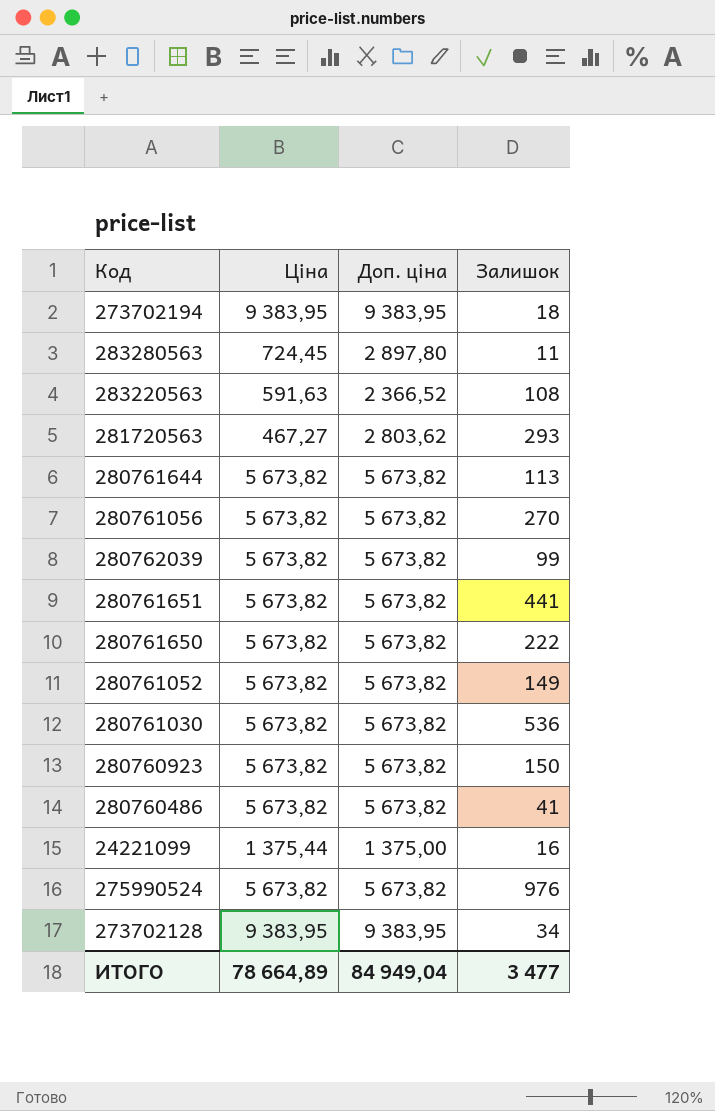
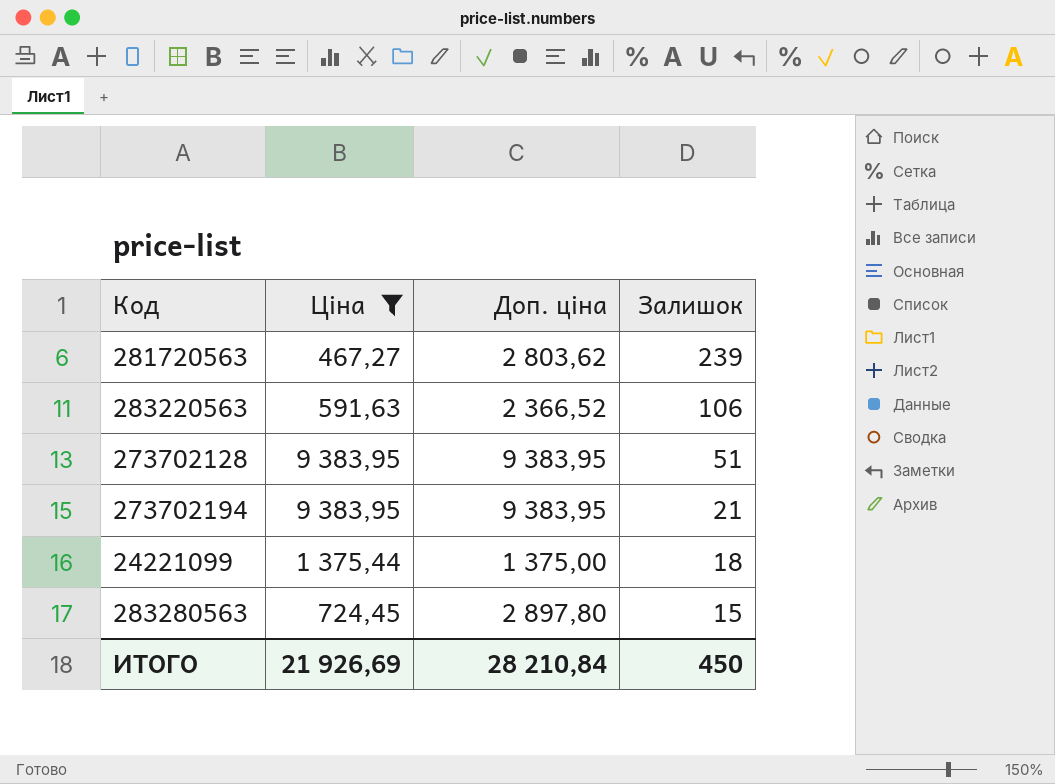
filter: none -> Ціна != 5 673,82
row order: none -> Залишок descending
281720563 | Залишок: 293 -> 239
283220563 | Залишок: 108 -> 106
273702128 | Залишок: 34 -> 51
273702194 | Залишок: 18 -> 21
24221099 | Залишок: 16 -> 18
283280563 | Залишок: 11 -> 15
ИТОГО | Ціна: 78 664,89 -> 21 926,69
ИТОГО | Доп. ціна: 84 949,04 -> 28 210,84
ИТОГО | Залишок: 3 477 -> 450

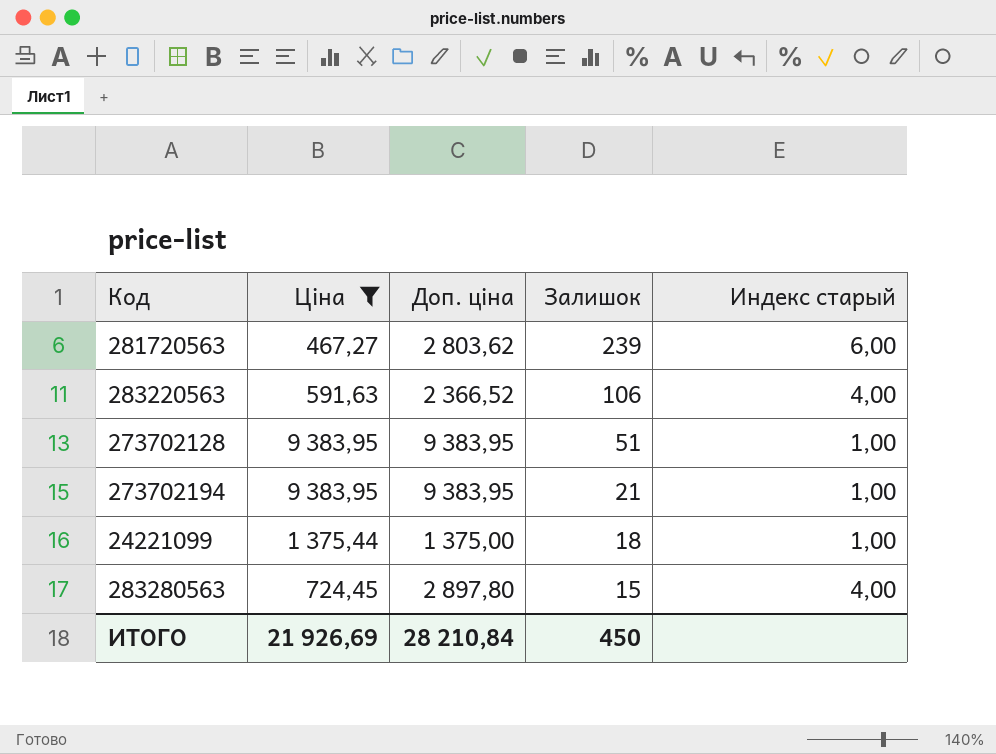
column Индекс старый | formula: none -> [Доп. ціна] / [Ціна]

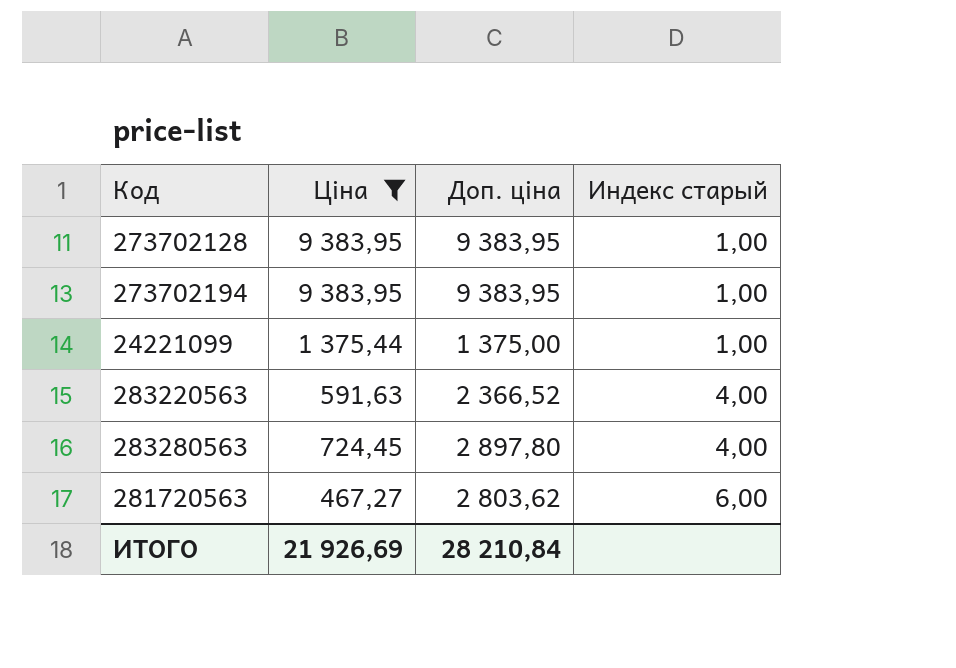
row order: Залишок descending -> Индекс старый ascending
column Залишок | position: 4 -> none

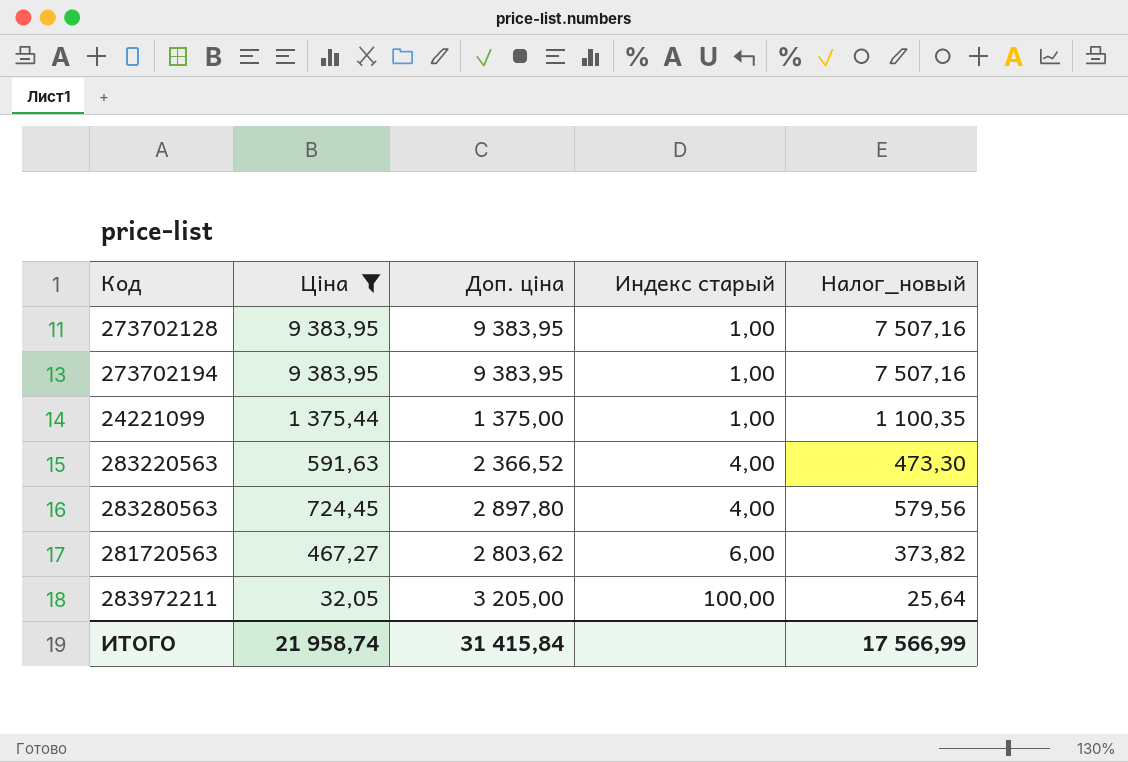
column Налог_новый | formula: none -> [Ціна] * 0,8
row 283972211: none -> 32,05 | 3 205,00 | 100,00 | 25,64
ИТОГО | Ціна: 21 926,69 -> 21 958,74
ИТОГО | Доп. ціна: 28 210,84 -> 31 415,84

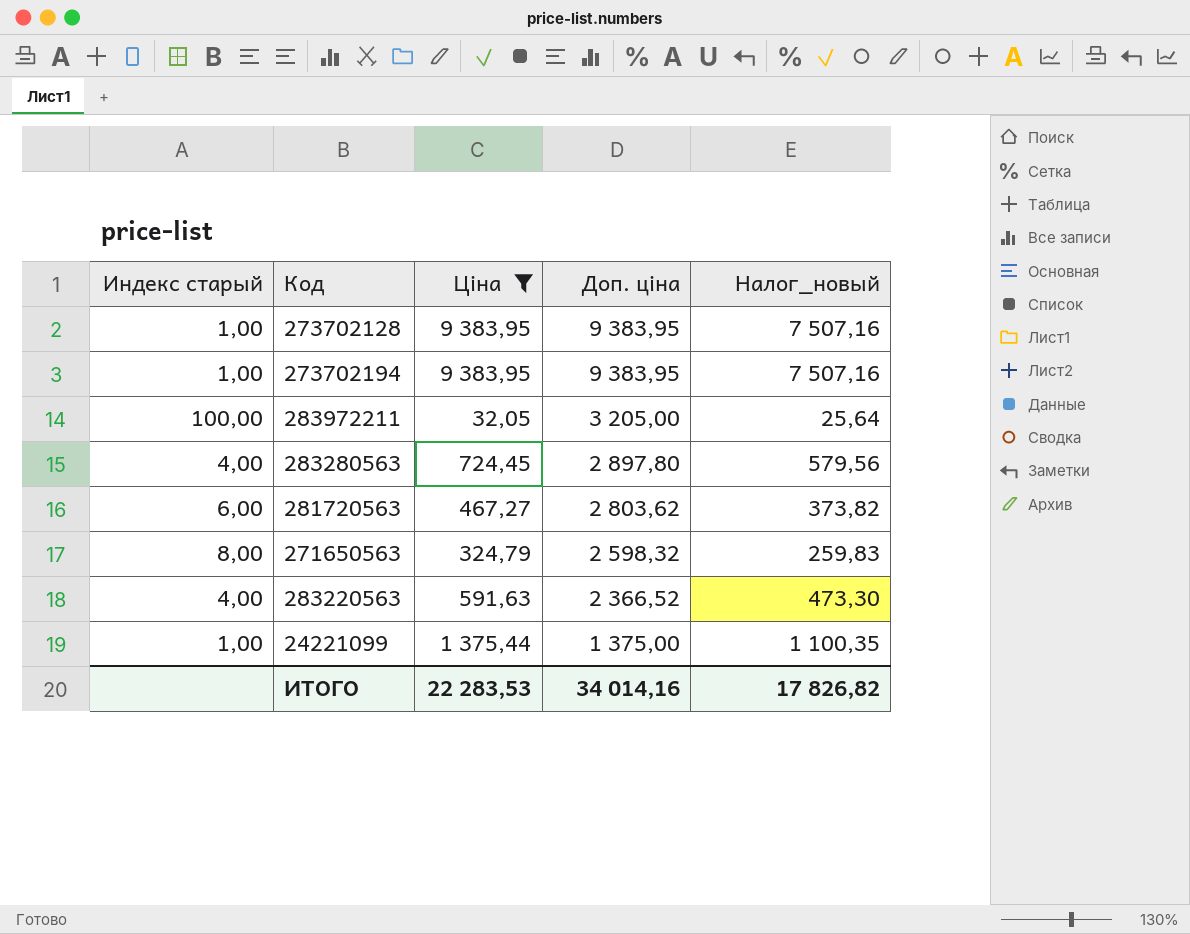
row order: Индекс старый ascending -> Доп. ціна descending
column Индекс старый | position: 4 -> 1
row 271650563: none -> 8,00 | 324,79 | 2 598,32 | 259,83
ИТОГО | Ціна: 21 958,74 -> 22 283,53
ИТОГО | Доп. ціна: 31 415,84 -> 34 014,16
ИТОГО | Налог_новый: 17 566,99 -> 17 826,82

